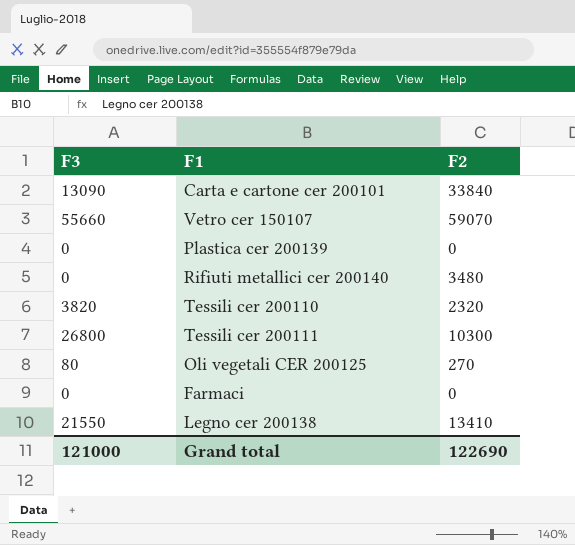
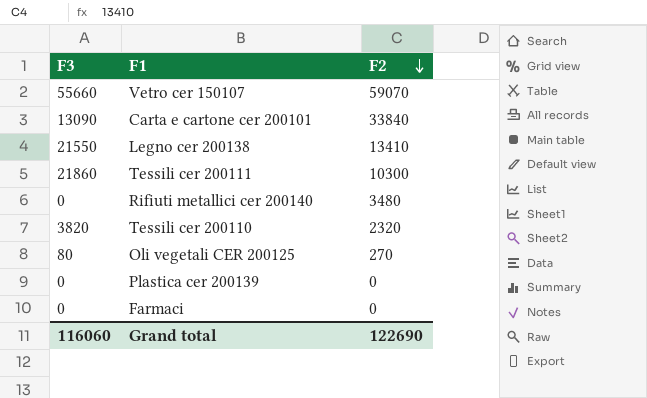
row order: none -> F2 descending
Tessili cer 200111 | F3: 26800 -> 21860
Grand total | F3: 121000 -> 116060

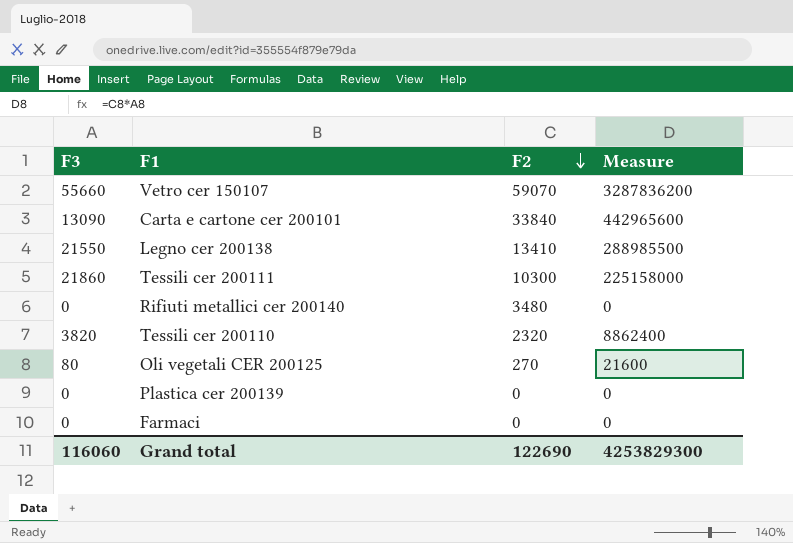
column Measure | formula: none -> [F3] * [F2]

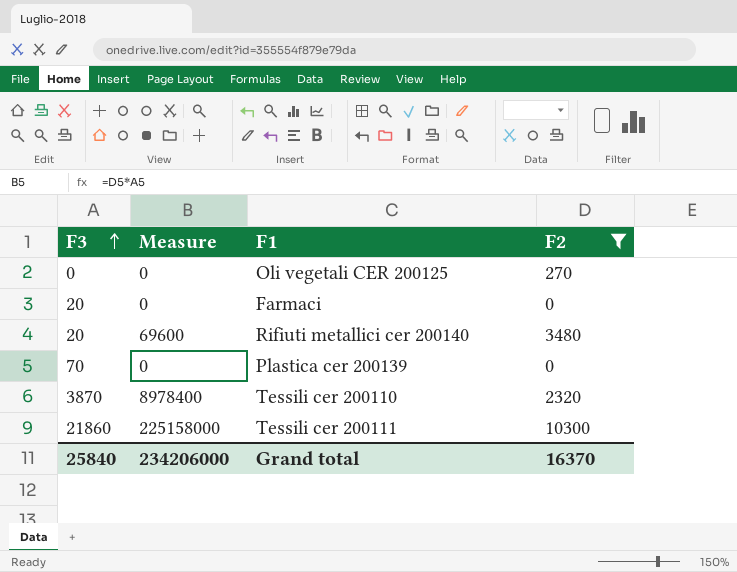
filter: none -> F2 <= 10300
row order: F2 descending -> F3 ascending
column Measure | position: 4 -> 2
Oli vegetali CER 200125 | F3: 80 -> 0
Oli vegetali CER 200125 | Measure: 21600 -> 0
Farmaci | F3: 0 -> 20
Rifiuti metallici cer 200140 | F3: 0 -> 20
Rifiuti metallici cer 200140 | Measure: 0 -> 69600
Plastica cer 200139 | F3: 0 -> 70
Tessili cer 200110 | F3: 3820 -> 3870
Tessili cer 200110 | Measure: 8862400 -> 8978400
Grand total | F3: 116060 -> 25840
Grand total | Measure: 4253829300 -> 234206000
Grand total | F2: 122690 -> 16370

